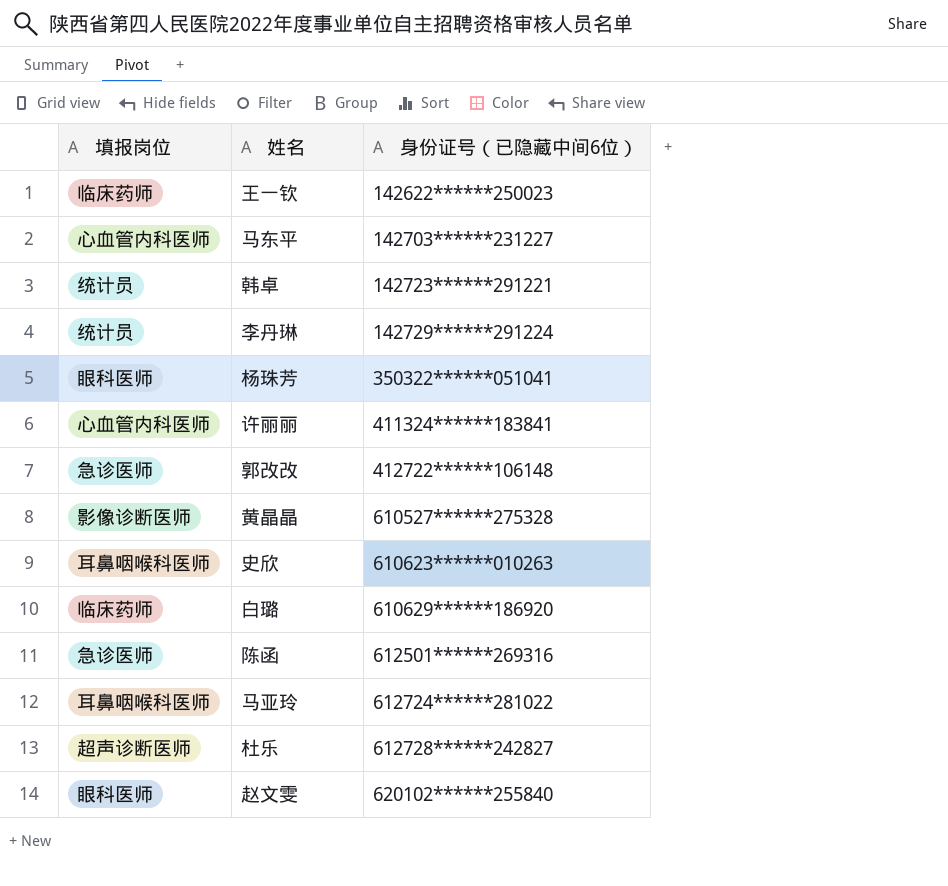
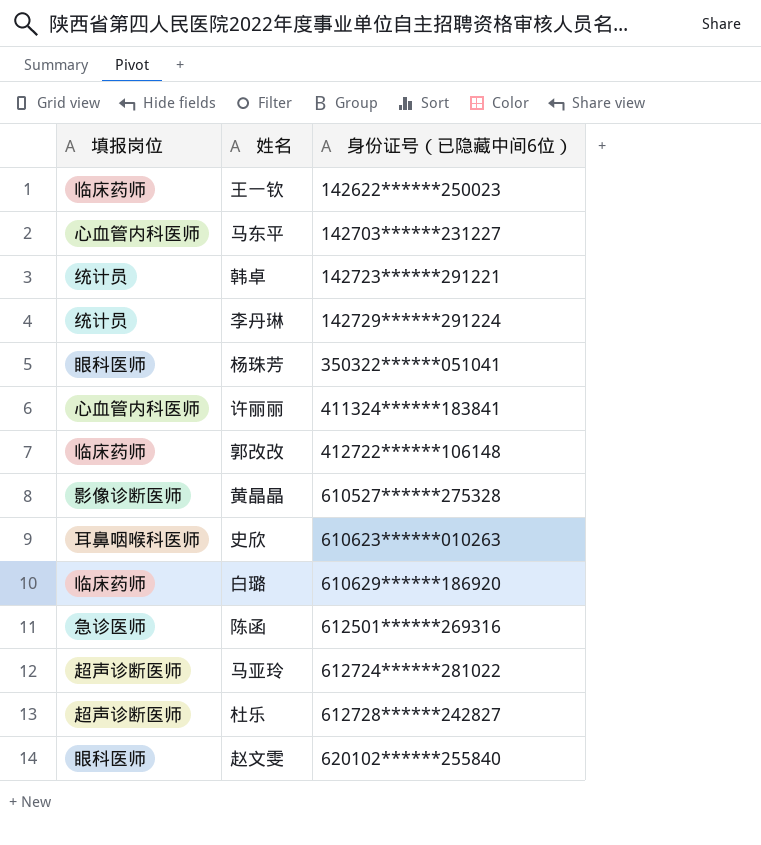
郭改改 | 填报岗位: 急诊医师 -> 临床药师
马亚玲 | 填报岗位: 耳鼻咽喉科医师 -> 超声诊断医师

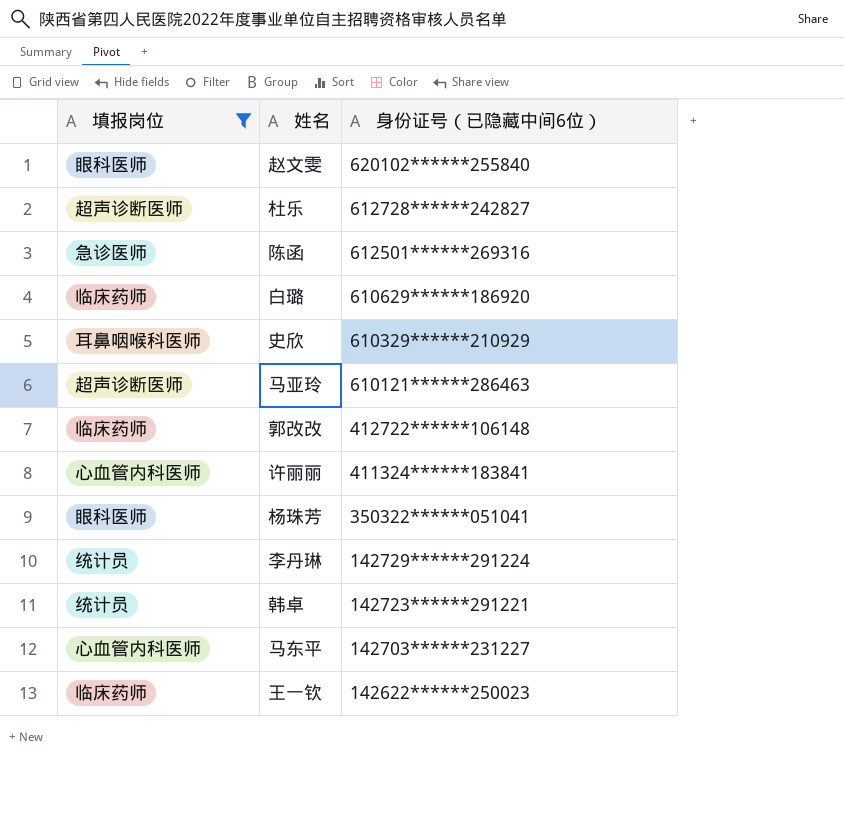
filter: none -> 填报岗位 != 影像诊断医师
row order: 身份证号（已隐藏中间6位） ascending -> 身份证号（已隐藏中间6位） descending
史欣 | 身份证号（已隐藏中间6位）: 610623******010263 -> 610329******210929
马亚玲 | 身份证号（已隐藏中间6位）: 612724******281022 -> 610121******286463

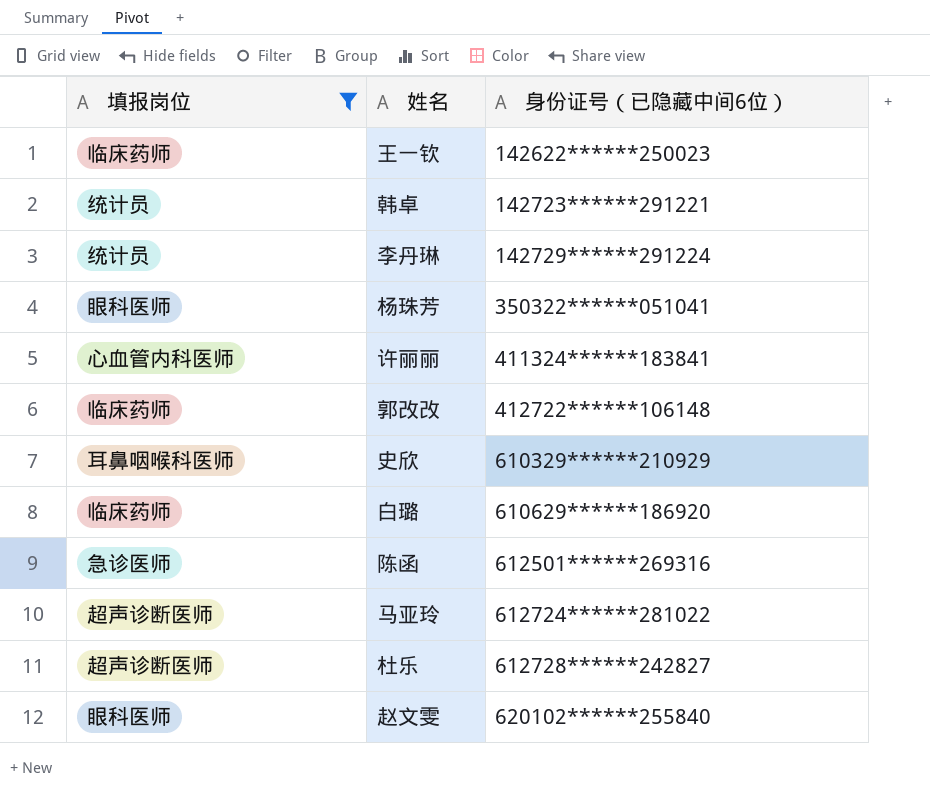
row order: 身份证号（已隐藏中间6位） descending -> 身份证号（已隐藏中间6位） ascending
row 马东平: 心血管内科医师 | 142703******231227 -> none
马亚玲 | 身份证号（已隐藏中间6位）: 610121******286463 -> 612724******281022

